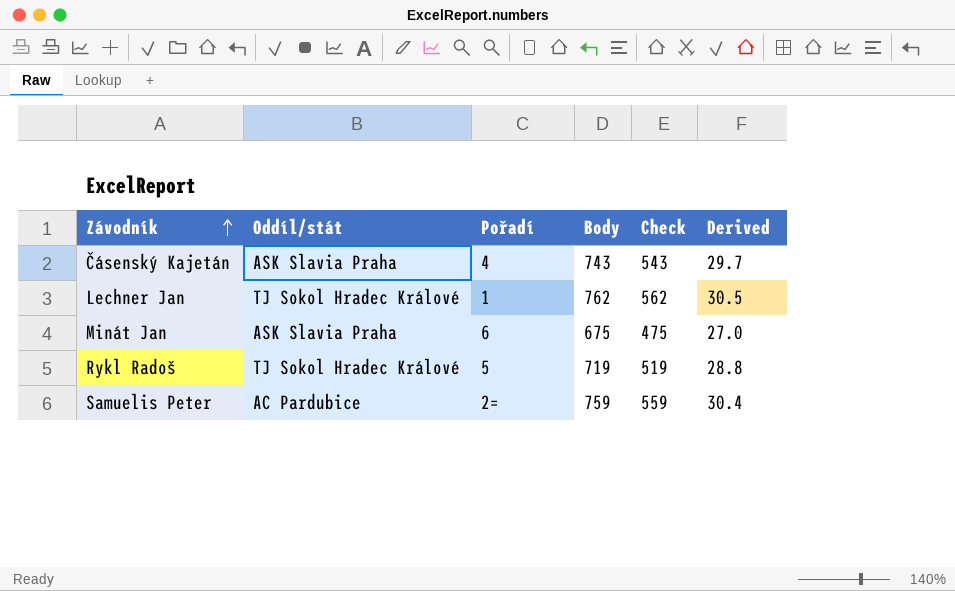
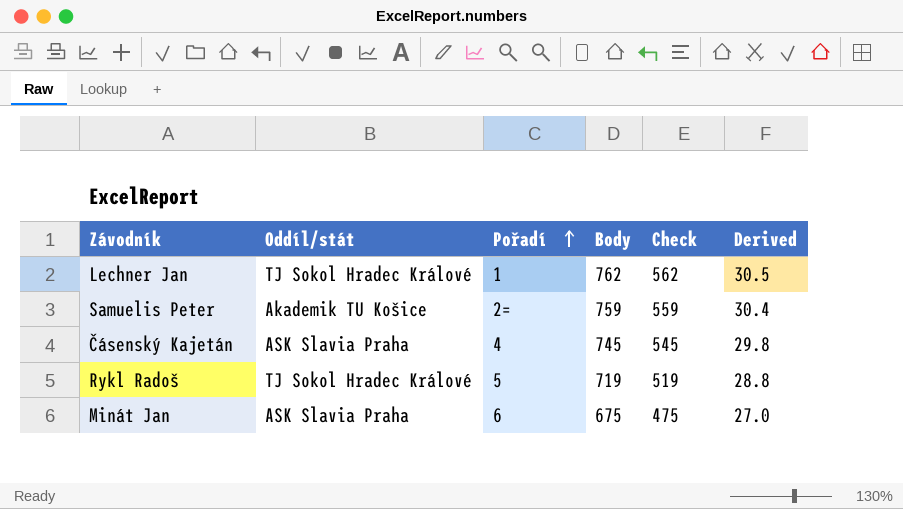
row order: Závodník ascending -> Pořadí ascending
Samuelis Peter | Oddíl/stát: AC Pardubice -> Akademik TU Košice
Čásenský Kajetán | Body: 743 -> 745
Čásenský Kajetán | Check: 543 -> 545
Čásenský Kajetán | Derived: 29.7 -> 29.8

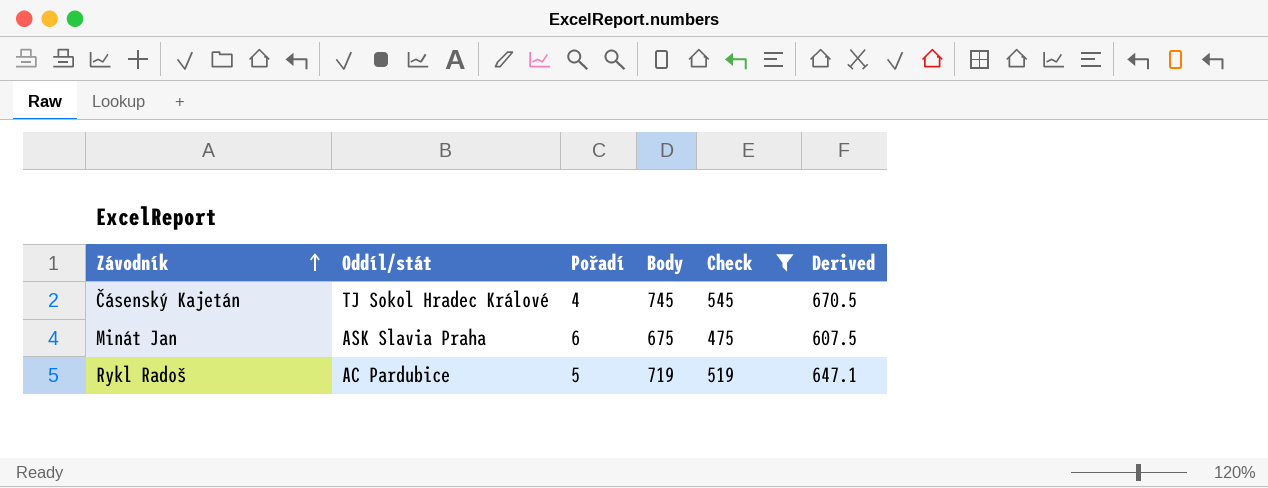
filter: none -> Check <= 545
row order: Pořadí ascending -> Závodník ascending
column Derived | formula: [Body] * 0.04 -> [Body] * 0.9
Čásenský Kajetán | Oddíl/stát: ASK Slavia Praha -> TJ Sokol Hradec Králové
Rykl Radoš | Oddíl/stát: TJ Sokol Hradec Králové -> AC Pardubice

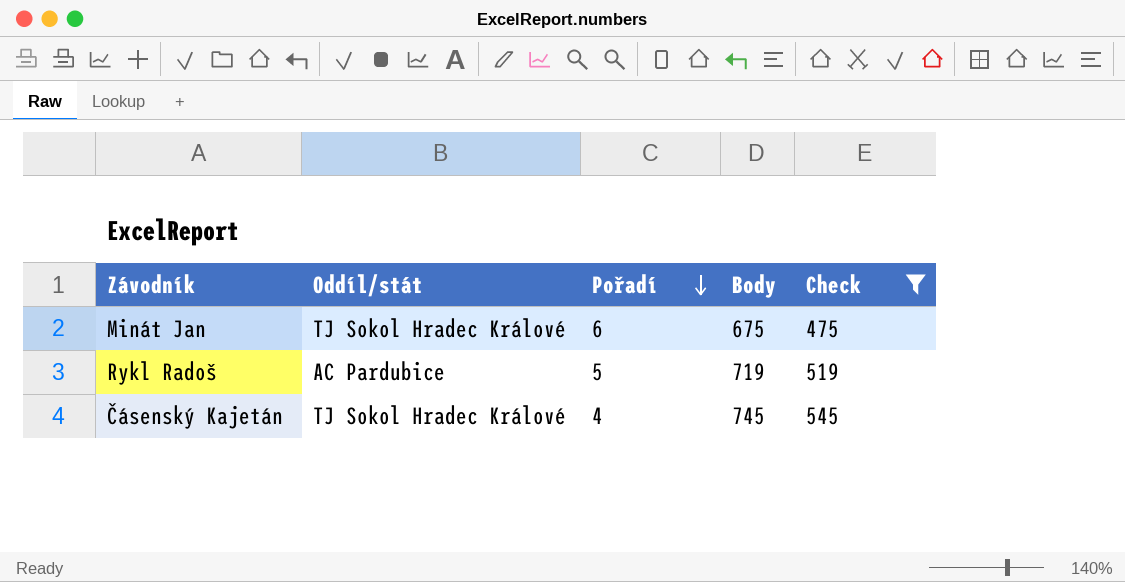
row order: Závodník ascending -> Pořadí descending
column Derived | formula: [Body] * 0.9 -> none
Minát Jan | Oddíl/stát: ASK Slavia Praha -> TJ Sokol Hradec Králové

